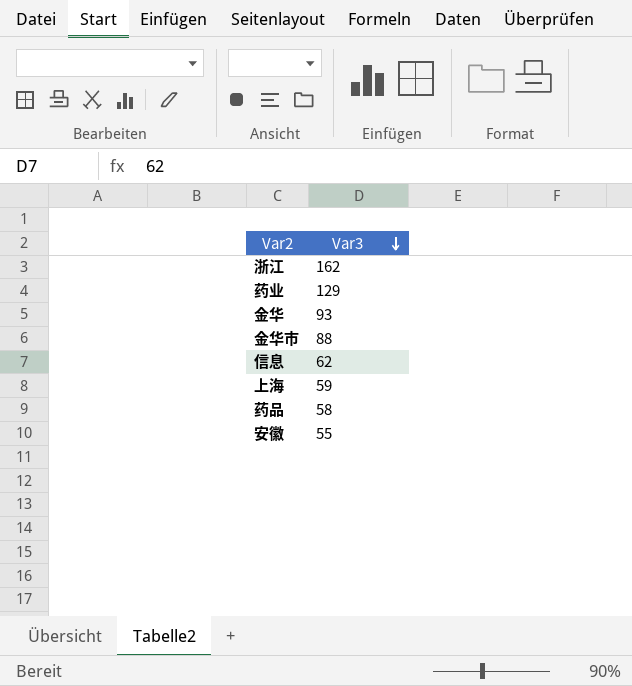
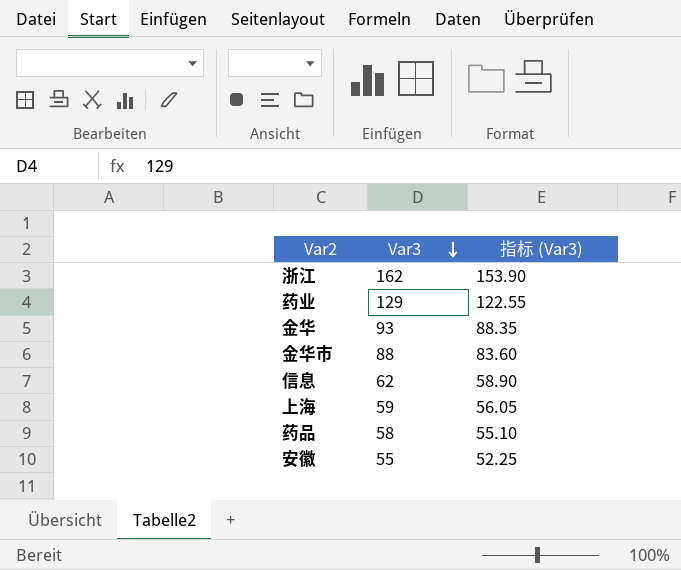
column 指标 (Var3) | formula: none -> [Var3] * 0.95

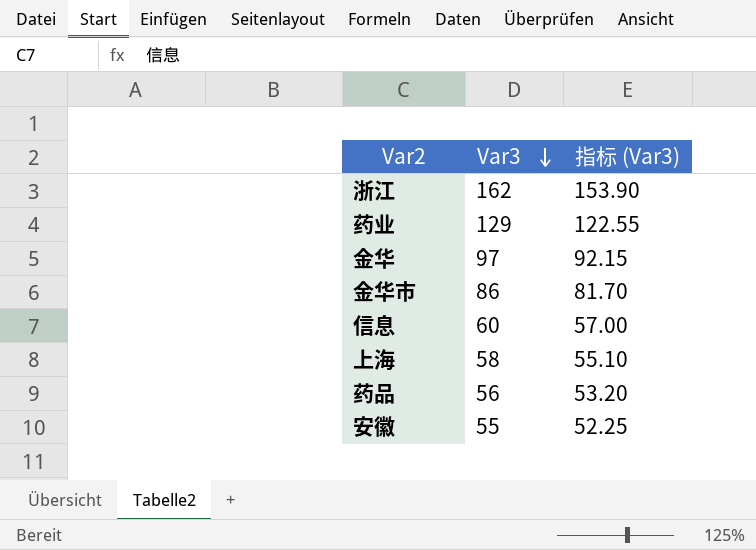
金华 | Var3: 93 -> 97
金华 | 指标 (Var3): 88.35 -> 92.15
金华市 | Var3: 88 -> 86
金华市 | 指标 (Var3): 83.60 -> 81.70
信息 | Var3: 62 -> 60
信息 | 指标 (Var3): 58.90 -> 57.00
上海 | Var3: 59 -> 58
上海 | 指标 (Var3): 56.05 -> 55.10
药品 | Var3: 58 -> 56
药品 | 指标 (Var3): 55.10 -> 53.20

